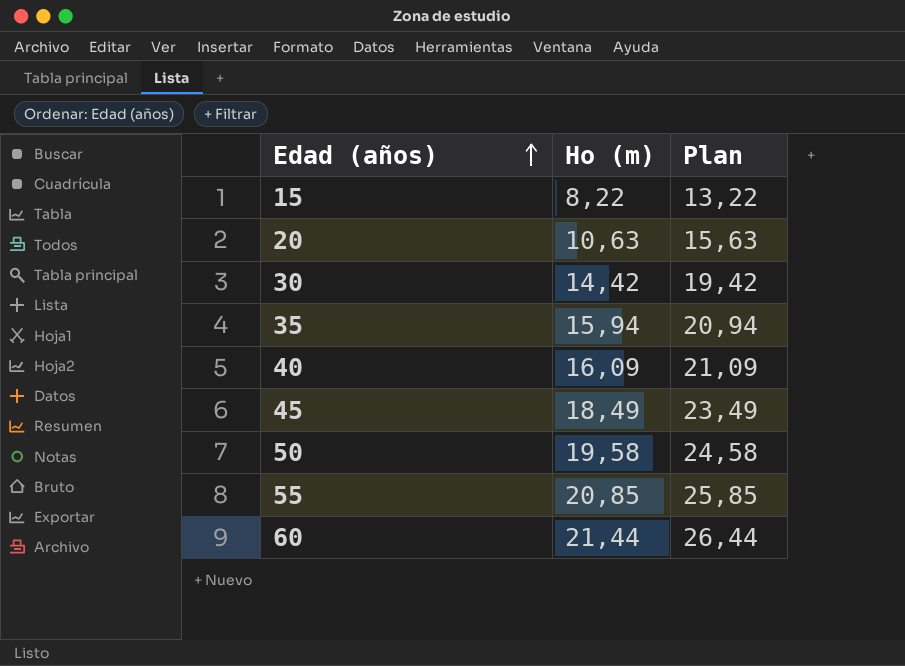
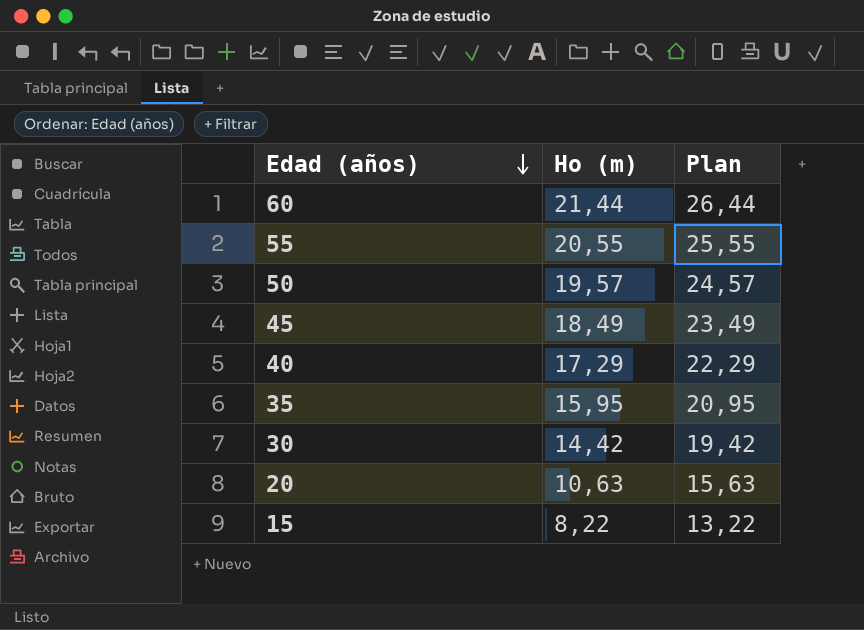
row order: Edad (años) ascending -> Edad (años) descending
55 | Ho (m): 20,85 -> 20,55
55 | Plan: 25,85 -> 25,55
50 | Ho (m): 19,58 -> 19,57
50 | Plan: 24,58 -> 24,57
40 | Ho (m): 16,09 -> 17,29
40 | Plan: 21,09 -> 22,29
35 | Ho (m): 15,94 -> 15,95
35 | Plan: 20,94 -> 20,95

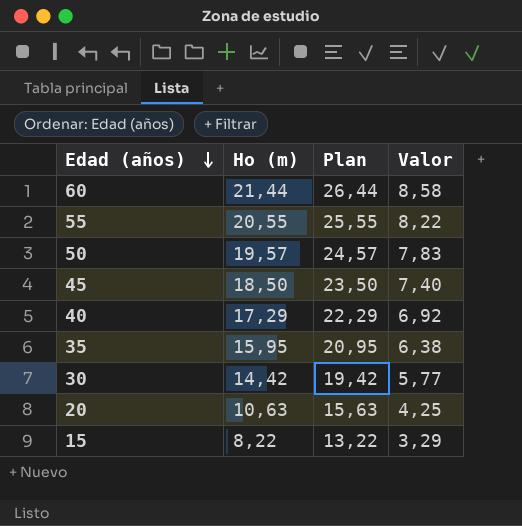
column Valor | formula: none -> [Ho (m)] * 0,4
45 | Ho (m): 18,49 -> 18,50
45 | Plan: 23,49 -> 23,50

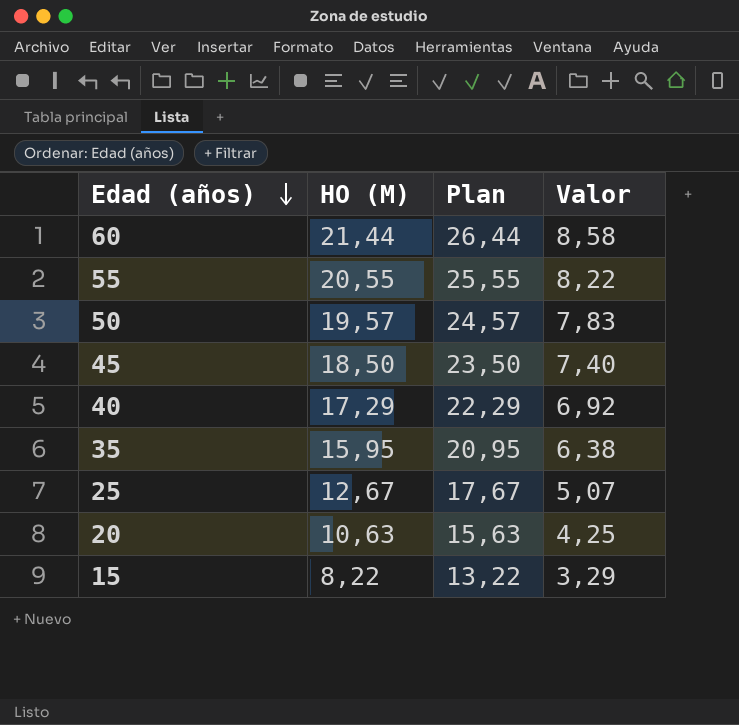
column name: Ho (m) -> HO (M)
row 30: 14,42 | 19,42 | 5,77 -> none
row 25: none -> 12,67 | 17,67 | 5,07

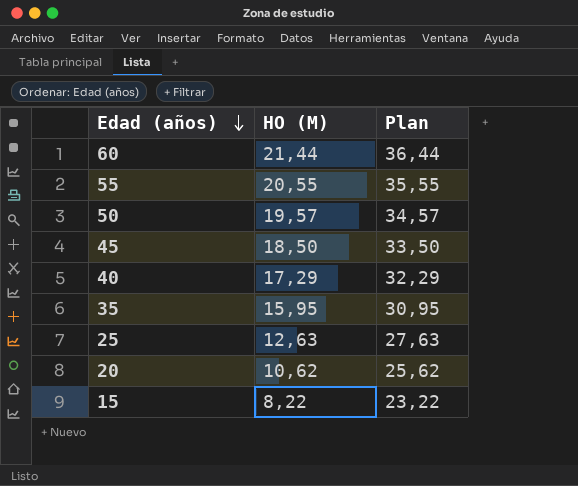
column Valor | formula: [HO (M)] * 0,4 -> none
column Plan | formula: [HO (M)] + 5 -> [HO (M)] + 15
25 | HO (M): 12,67 -> 12,63
20 | HO (M): 10,63 -> 10,62

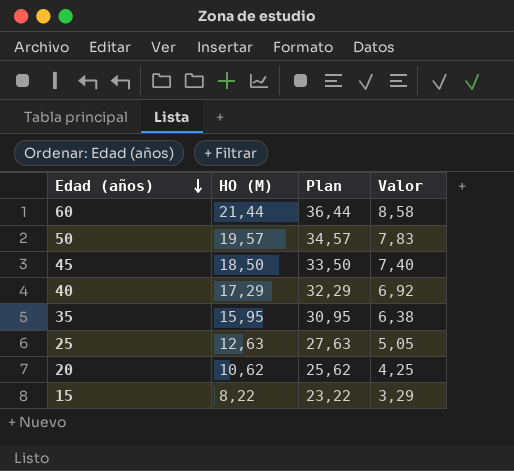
column Valor | formula: none -> [HO (M)] * 0,4
row 55: 20,55 | 35,55 -> none

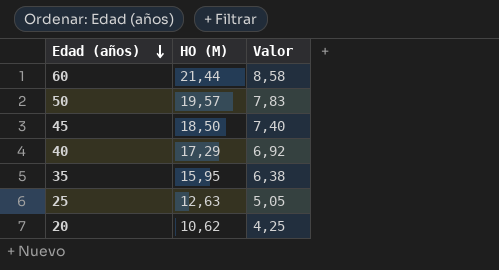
column Plan | formula: [HO (M)] + 15 -> none
row 15: 8,22 | 23,22 | 3,29 -> none

